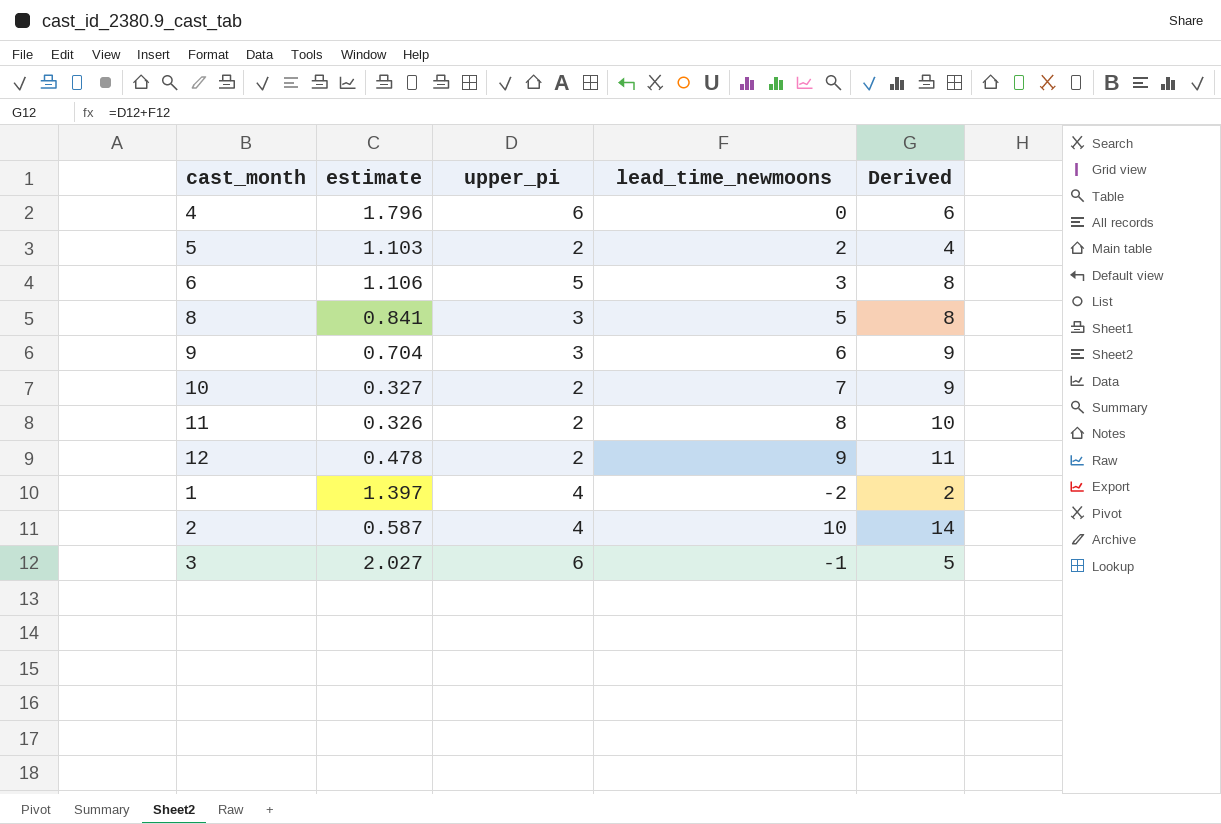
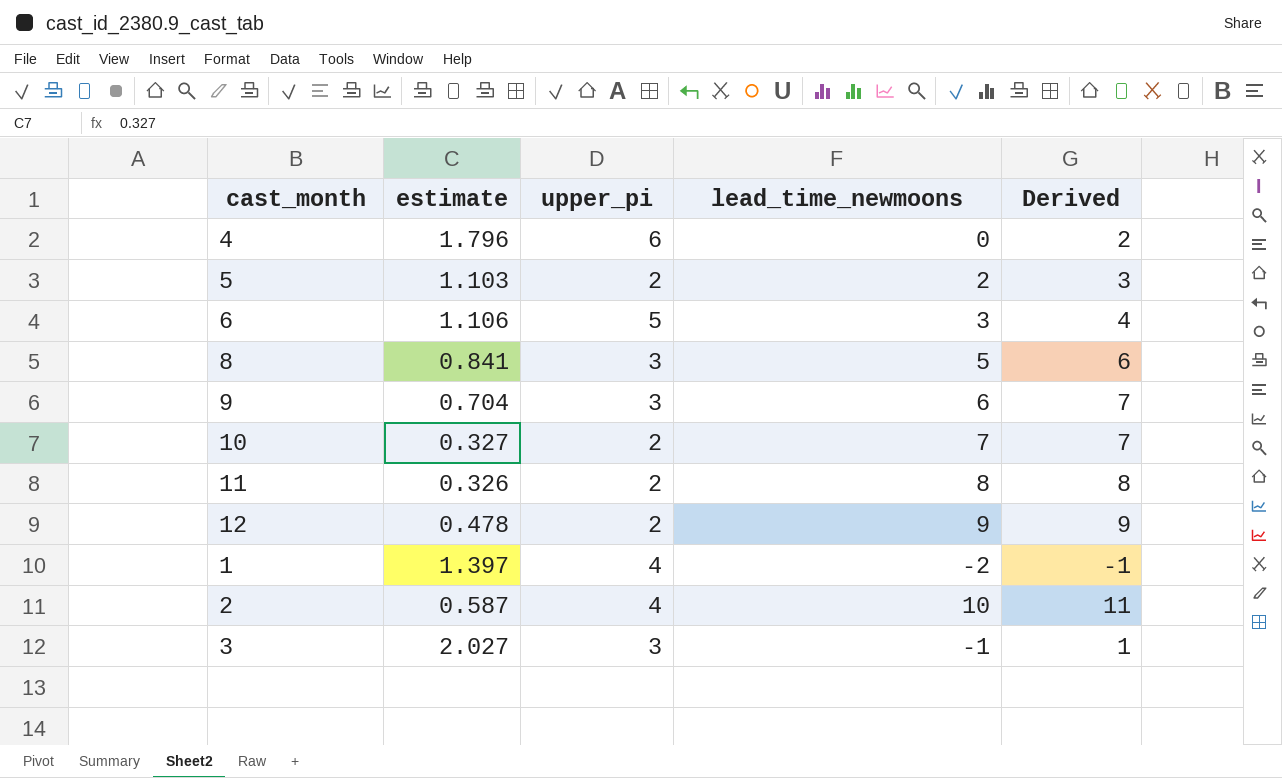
column Derived | formula: [upper_pi] + [lead_time_newmoons] -> [estimate] + [lead_time_newmoons]
3 | upper_pi: 6 -> 3

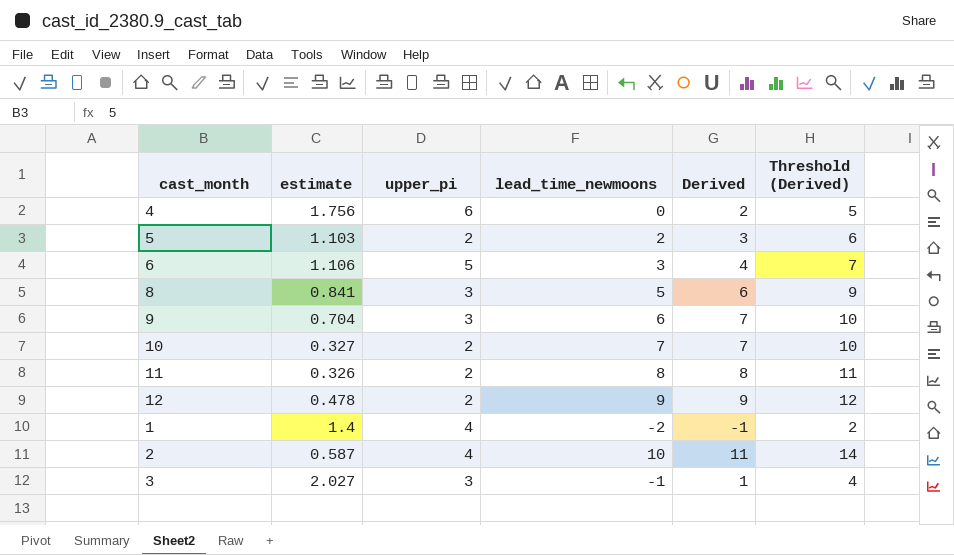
column Threshold (Derived) | formula: none -> [Derived] + 3
4 | estimate: 1.796 -> 1.756
1 | estimate: 1.397 -> 1.4

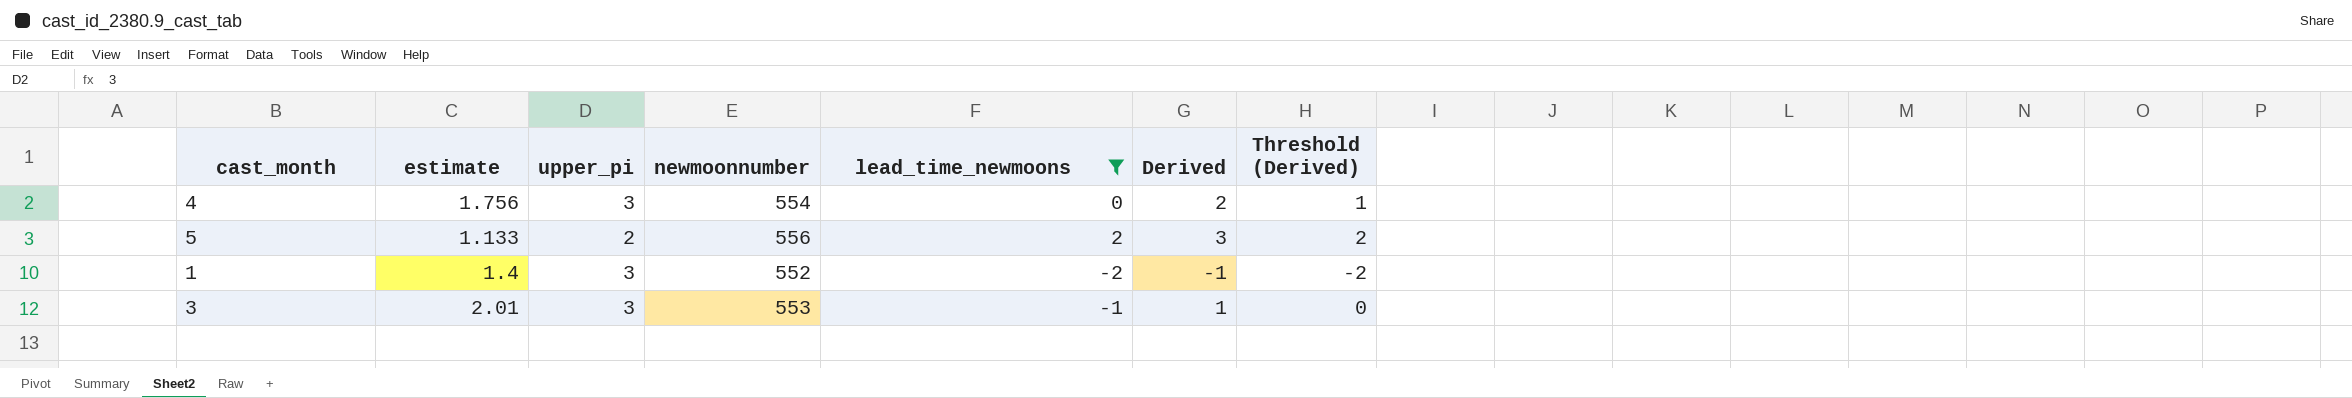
filter: none -> lead_time_newmoons <= 2
column newmoonnumber | position: none -> 4
column Threshold (Derived) | formula: [Derived] + 3 -> [Derived] - 1
4 | upper_pi: 6 -> 3
5 | estimate: 1.103 -> 1.133
1 | upper_pi: 4 -> 3
3 | estimate: 2.027 -> 2.01

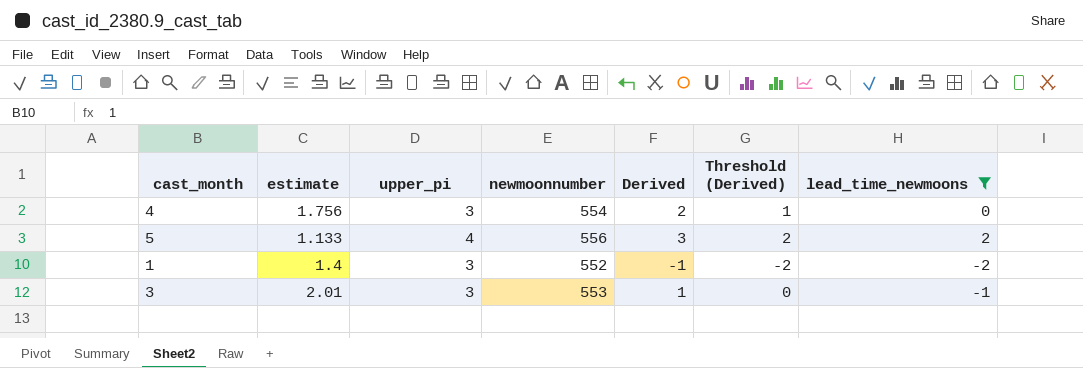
column lead_time_newmoons | position: 5 -> 7
5 | upper_pi: 2 -> 4

